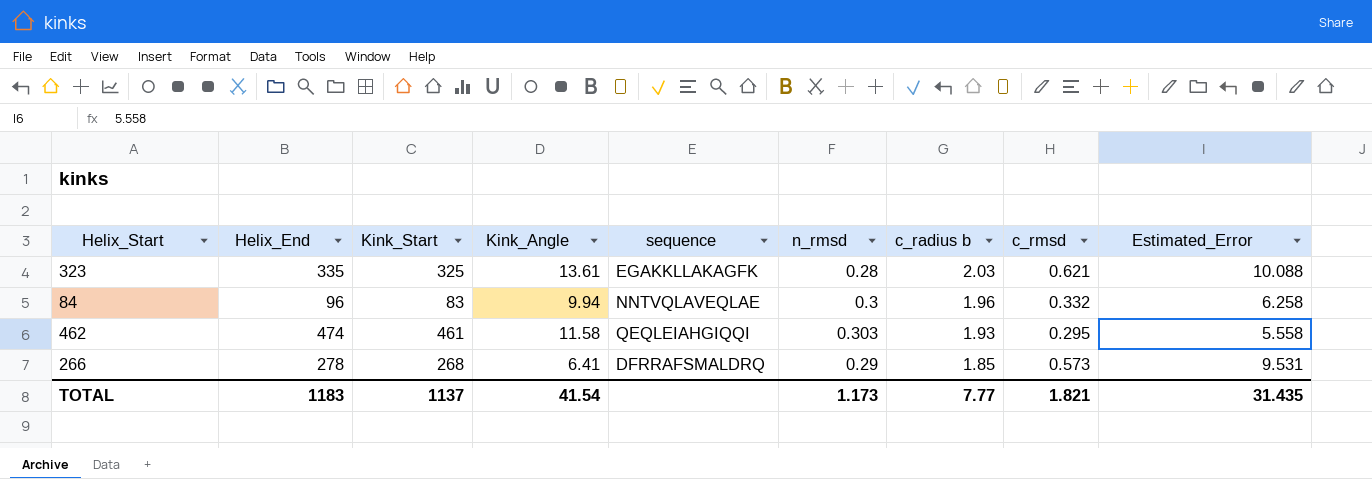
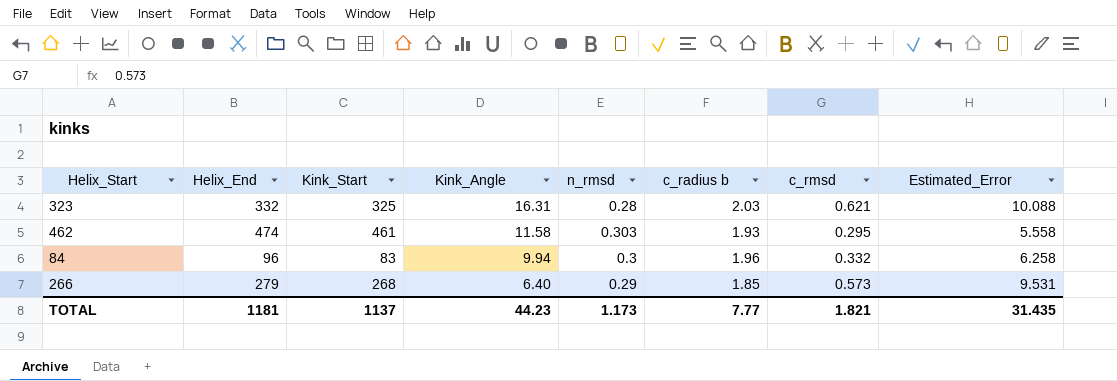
row order: c_radius b descending -> Kink_Angle descending
column sequence | position: 5 -> none
323 | Helix_End: 335 -> 332
323 | Kink_Angle: 13.61 -> 16.31
266 | Helix_End: 278 -> 279
266 | Kink_Angle: 6.41 -> 6.40
TOTAL | Helix_End: 1183 -> 1181
TOTAL | Kink_Angle: 41.54 -> 44.23

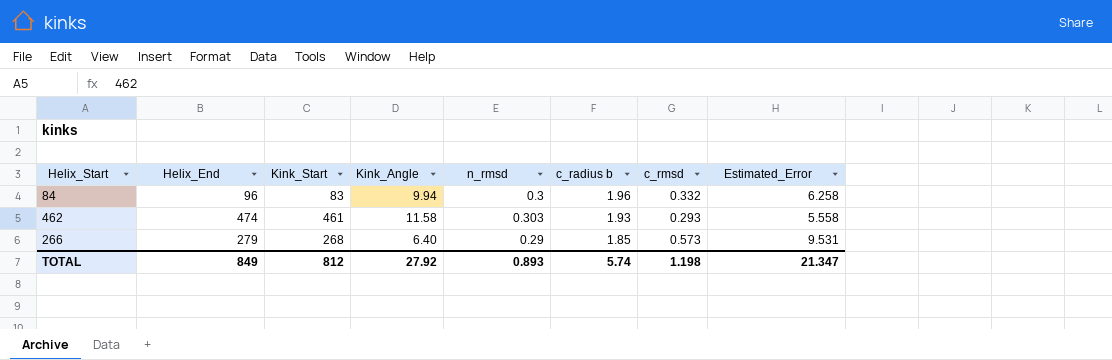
row order: Kink_Angle descending -> c_radius b descending
row 323: 332 | 325 | 16.31 | 0.28 | 2.03 | 0.621 | 10.088 -> none
462 | c_rmsd: 0.295 -> 0.293
TOTAL | Helix_End: 1181 -> 849
TOTAL | Kink_Start: 1137 -> 812
TOTAL | Kink_Angle: 44.23 -> 27.92
TOTAL | n_rmsd: 1.173 -> 0.893
TOTAL | c_radius b: 7.77 -> 5.74
TOTAL | c_rmsd: 1.821 -> 1.198
TOTAL | Estimated_Error: 31.435 -> 21.347

